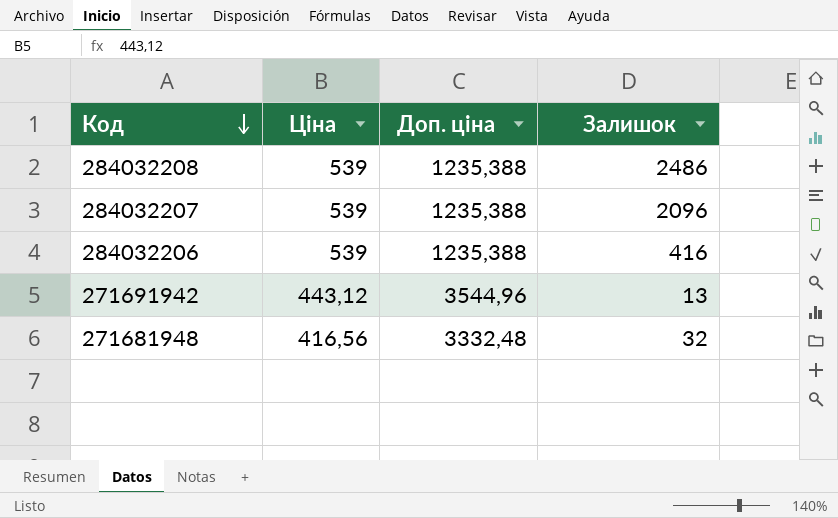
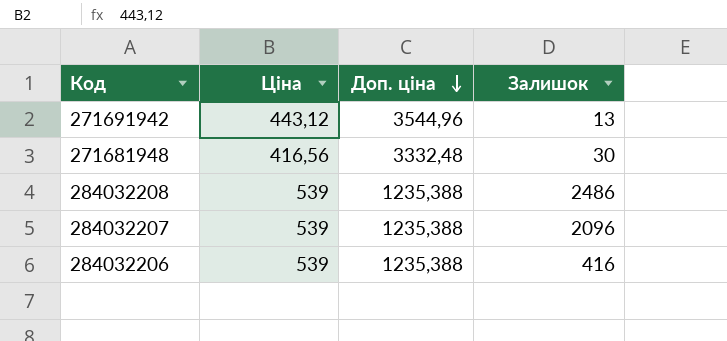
row order: Код descending -> Доп. ціна descending
271681948 | Залишок: 32 -> 30

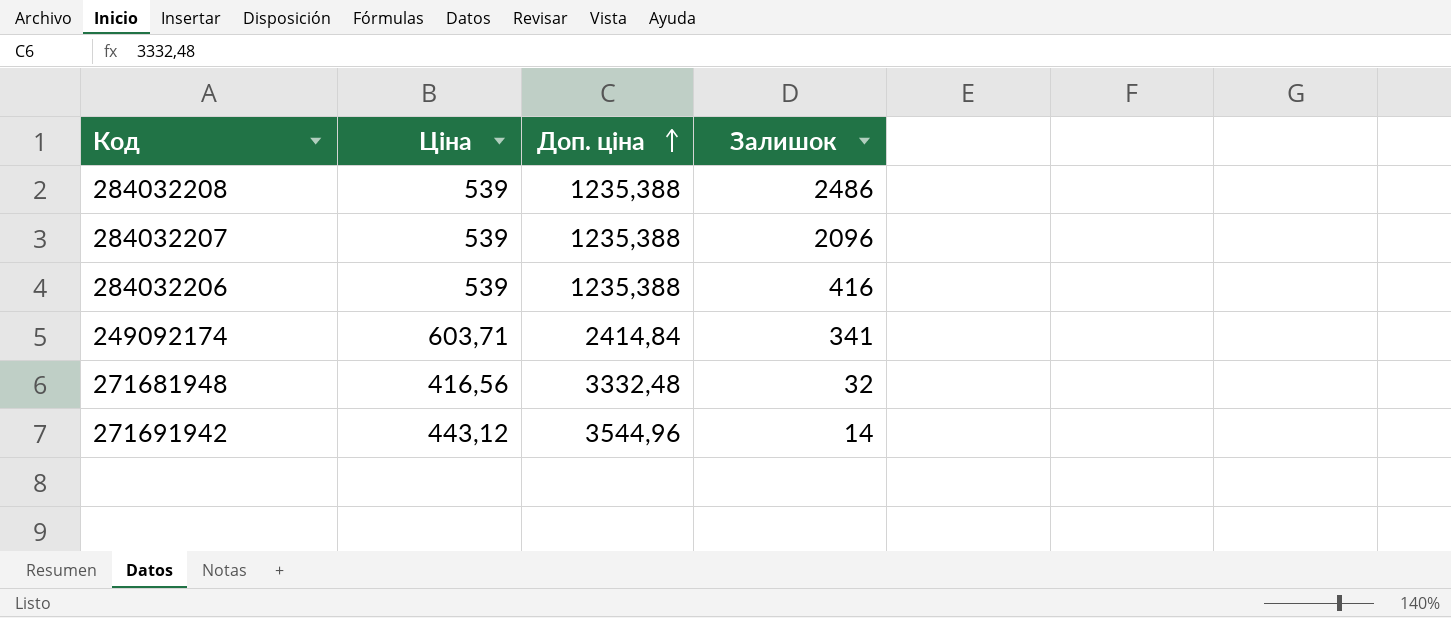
row order: Доп. ціна descending -> Доп. ціна ascending
row 249092174: none -> 603,71 | 2414,84 | 341
271681948 | Залишок: 30 -> 32
271691942 | Залишок: 13 -> 14

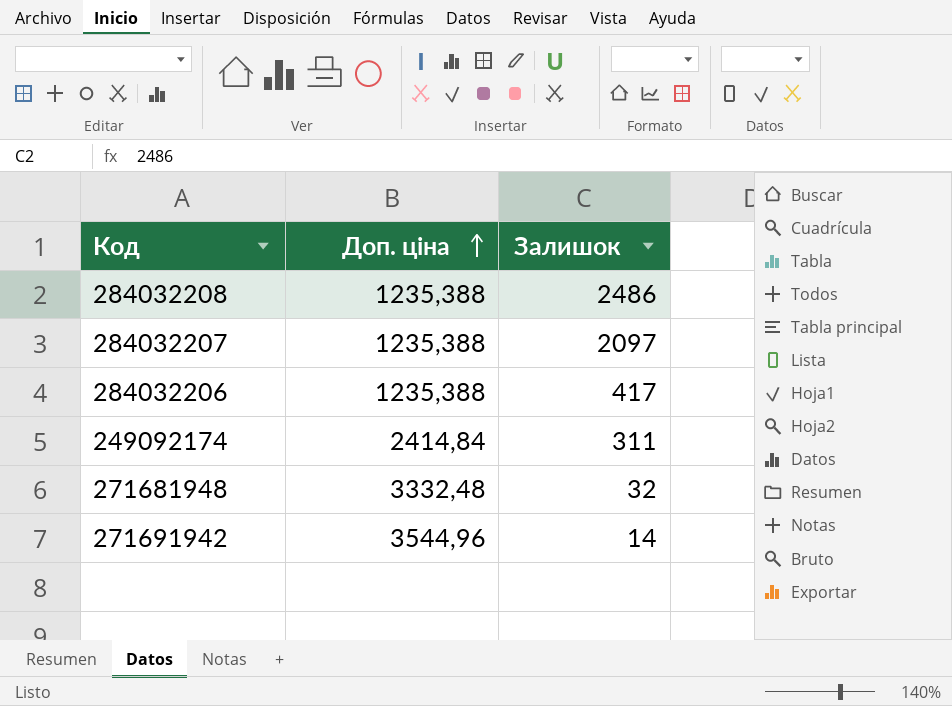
column Ціна | position: 2 -> none
284032207 | Залишок: 2096 -> 2097
284032206 | Залишок: 416 -> 417
249092174 | Залишок: 341 -> 311

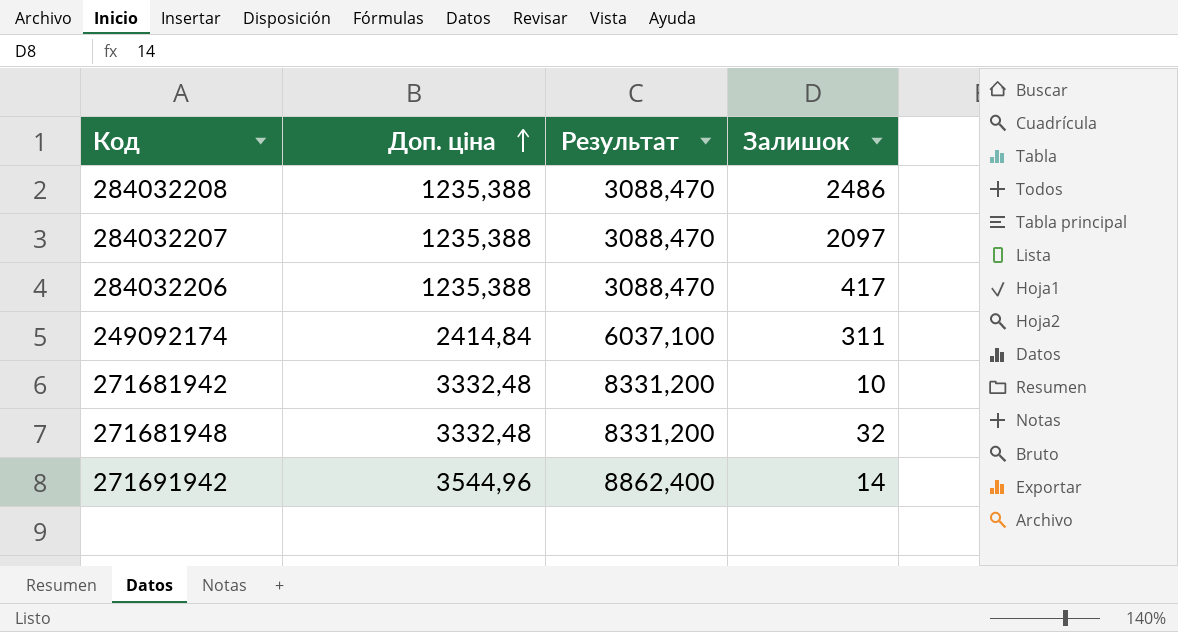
column Результат | formula: none -> [Доп. ціна] * 2,5
row 271681942: none -> 3332,48 | 8331,200 | 10

